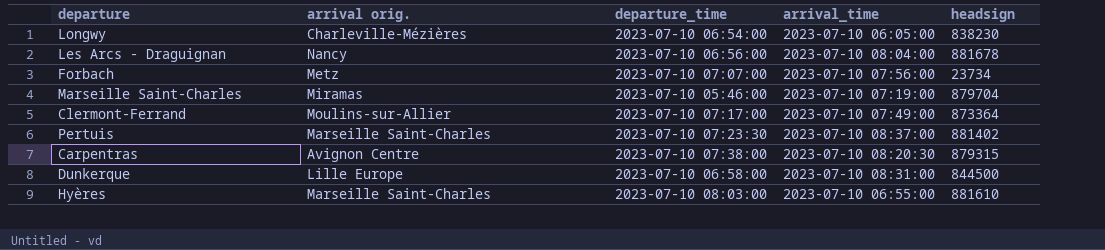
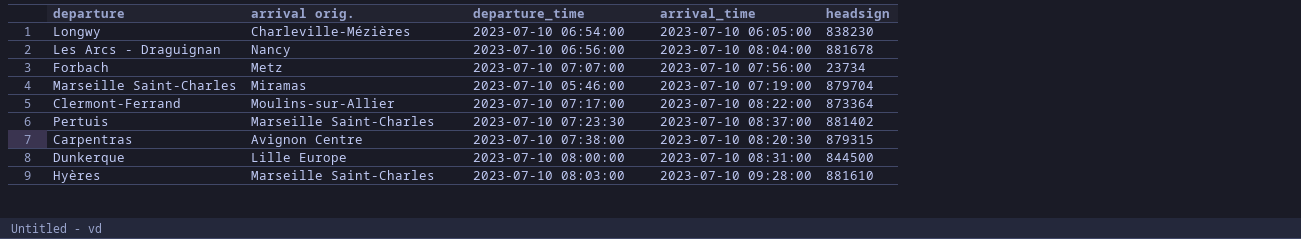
Clermont-Ferrand | arrival_time: 2023-07-10 07:49:00 -> 2023-07-10 08:22:00
Dunkerque | departure_time: 2023-07-10 06:58:00 -> 2023-07-10 08:00:00
Hyères | arrival_time: 2023-07-10 06:55:00 -> 2023-07-10 09:28:00

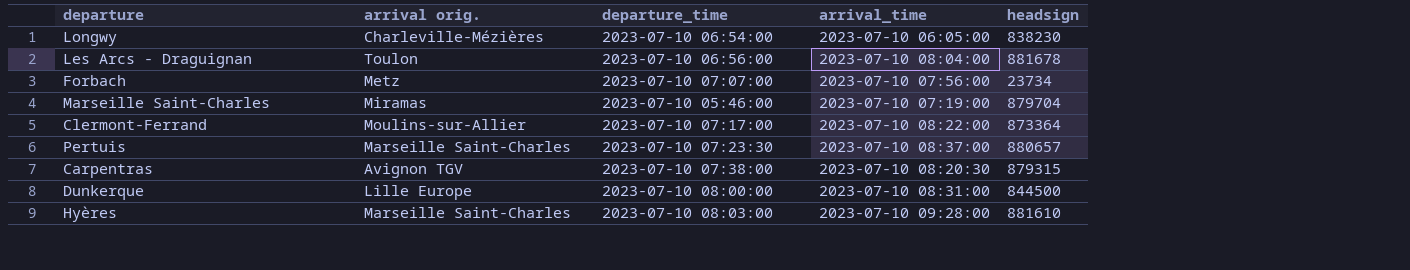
Les Arcs - Draguignan | arrival orig.: Nancy -> Toulon
Pertuis | headsign: 881402 -> 880657
Carpentras | arrival orig.: Avignon Centre -> Avignon TGV

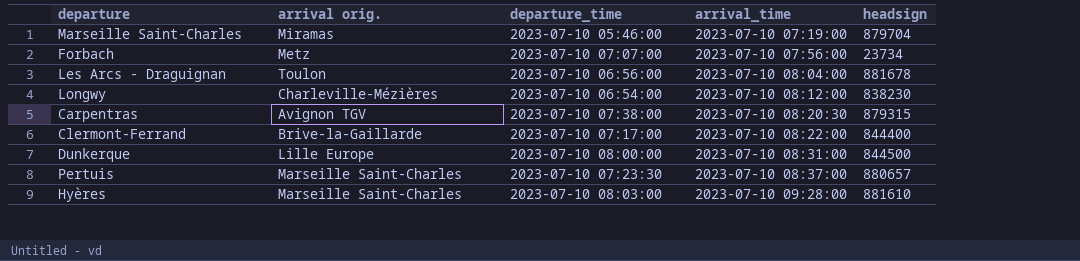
row order: none -> arrival_time ascending
Longwy | arrival_time: 2023-07-10 06:05:00 -> 2023-07-10 08:12:00
Clermont-Ferrand | arrival orig.: Moulins-sur-Allier -> Brive-la-Gaillarde
Clermont-Ferrand | headsign: 873364 -> 844400

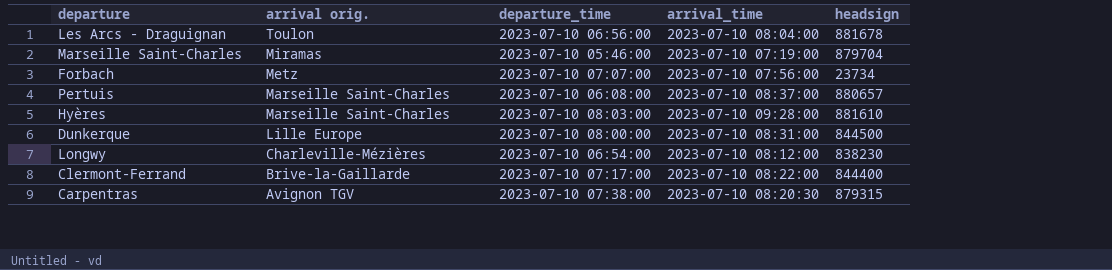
row order: arrival_time ascending -> arrival orig. descending
Pertuis | departure_time: 2023-07-10 07:23:30 -> 2023-07-10 06:08:00

